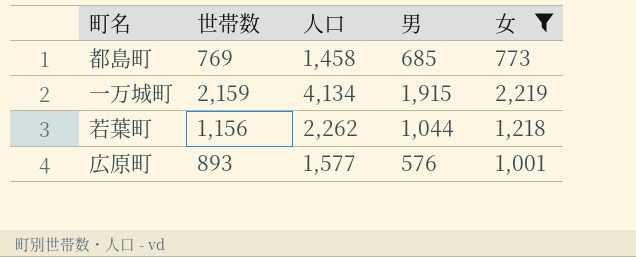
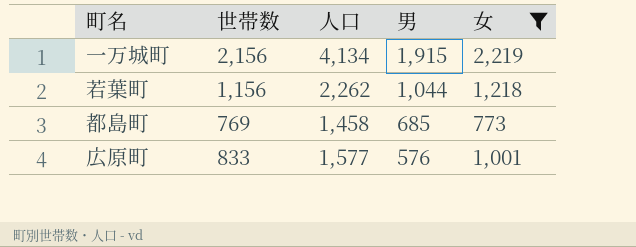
row order: none -> 男 descending
一万城町 | 世帯数: 2,159 -> 2,156
広原町 | 世帯数: 893 -> 833

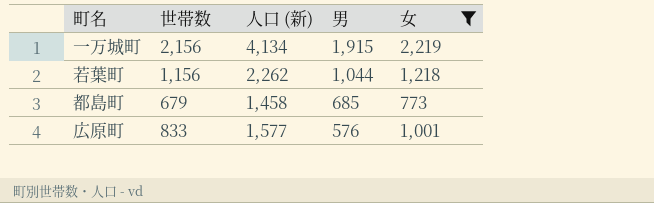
column name: 人口 -> 人口 (新)
都島町 | 世帯数: 769 -> 679

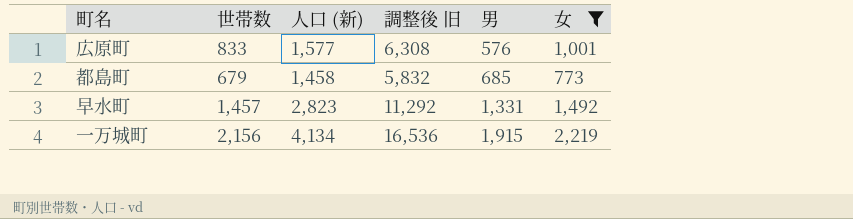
row order: 男 descending -> 男 ascending
column 調整後 旧 | formula: none -> [人口 (新)] * 4
row 若葉町: 1,156 | 2,262 | 1,044 | 1,218 -> none
row 早水町: none -> 1,457 | 2,823 | 11,292 | 1,331 | 1,492

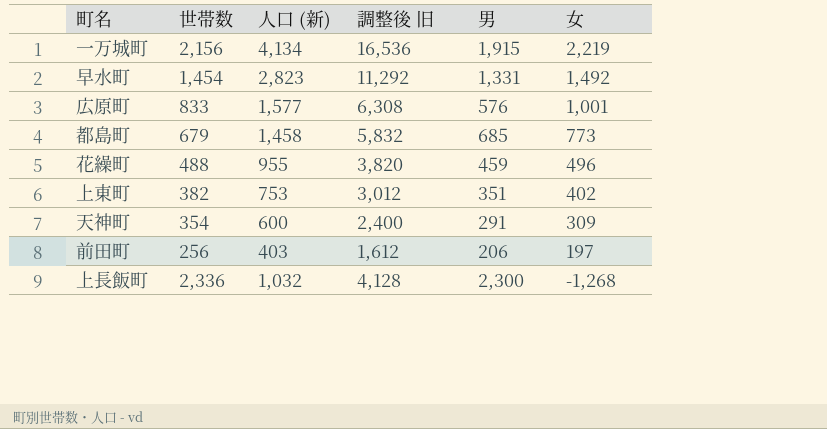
filter: 女 >= 773 -> none
row order: 男 ascending -> 女 descending
早水町 | 世帯数: 1,457 -> 1,454

